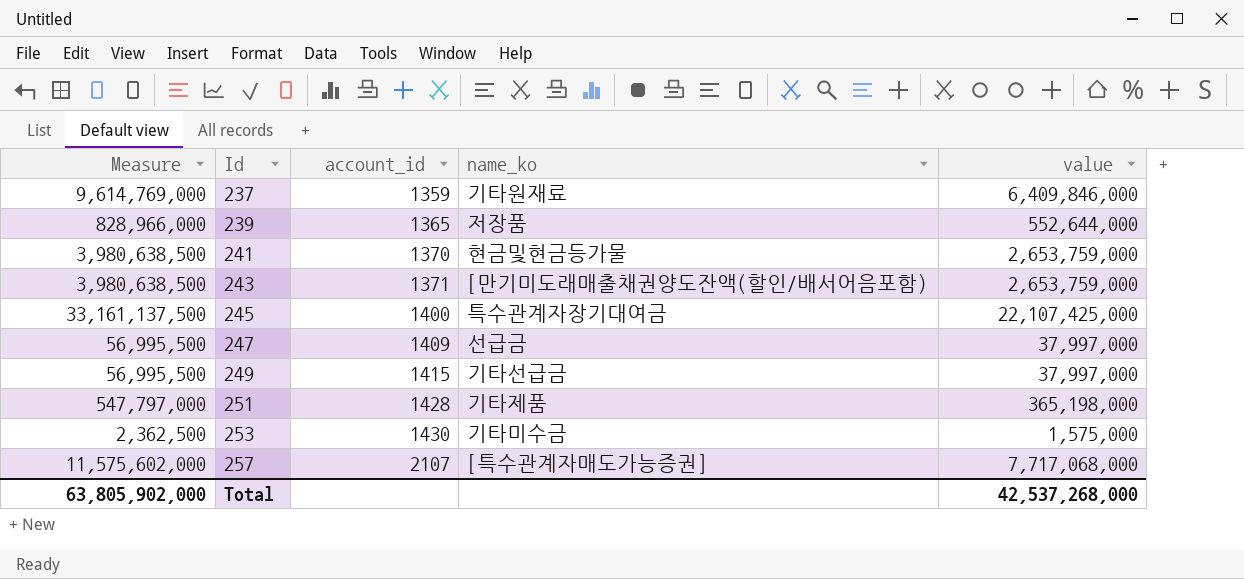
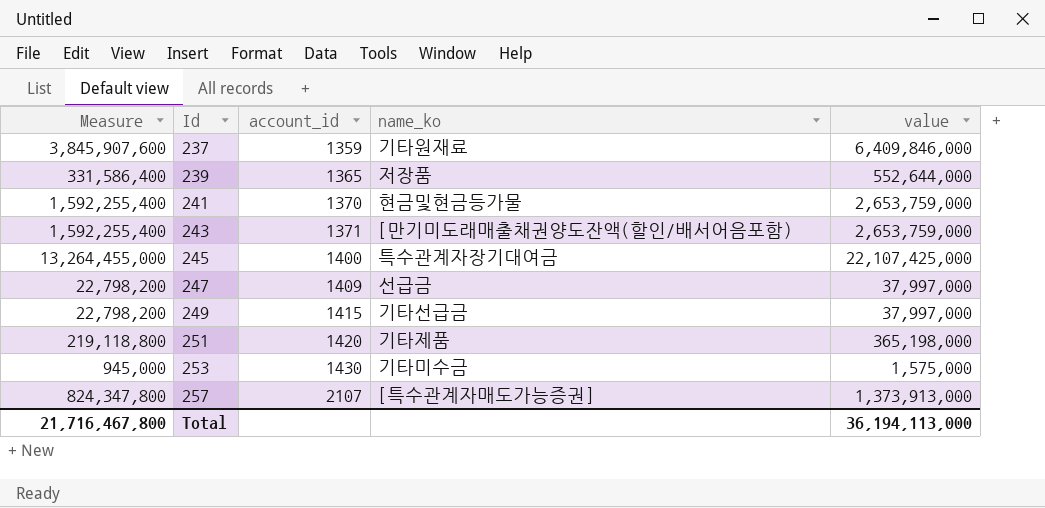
column Measure | formula: [value] * 1.5 -> [value] * 0.6
251 | account_id: 1428 -> 1420
257 | value: 7,717,068,000 -> 1,373,913,000
Total | Measure: 63,805,902,000 -> 21,716,467,800
Total | value: 42,537,268,000 -> 36,194,113,000

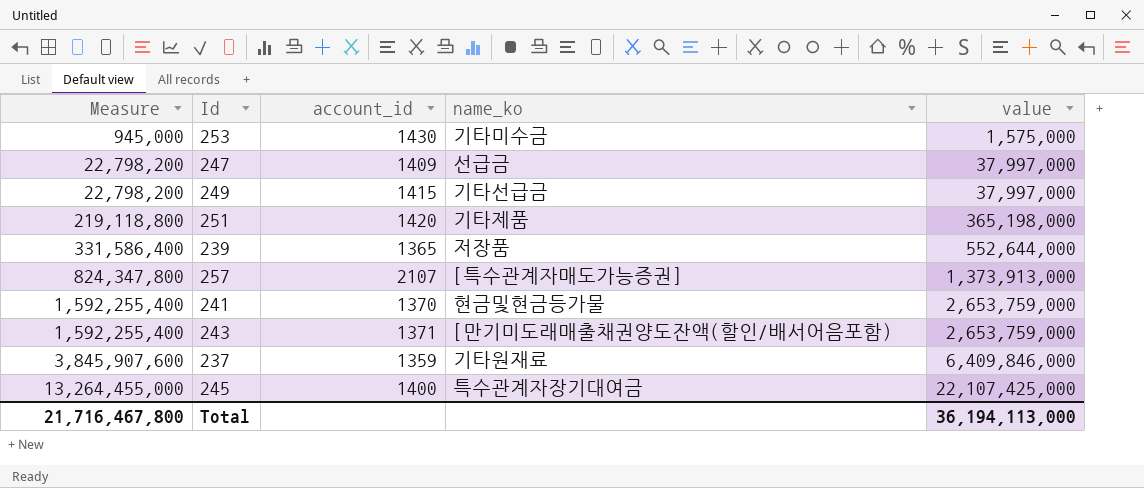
row order: Id ascending -> Measure ascending

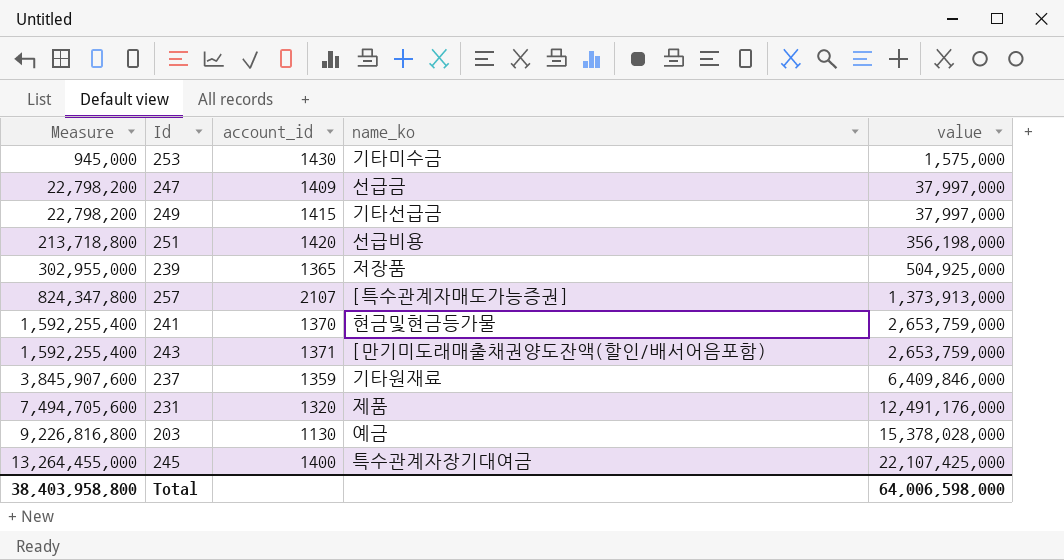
251 | Measure: 219,118,800 -> 213,718,800
251 | name_ko: 기타제품 -> 선급비용
251 | value: 365,198,000 -> 356,198,000
239 | Measure: 331,586,400 -> 302,955,000
239 | value: 552,644,000 -> 504,925,000
row 231: none -> 7,494,705,600 | 1320 | 제품 | 12,491,176,000
row 203: none -> 9,226,816,800 | 1130 | 예금 | 15,378,028,000
Total | Measure: 21,716,467,800 -> 38,403,958,800
Total | value: 36,194,113,000 -> 64,006,598,000

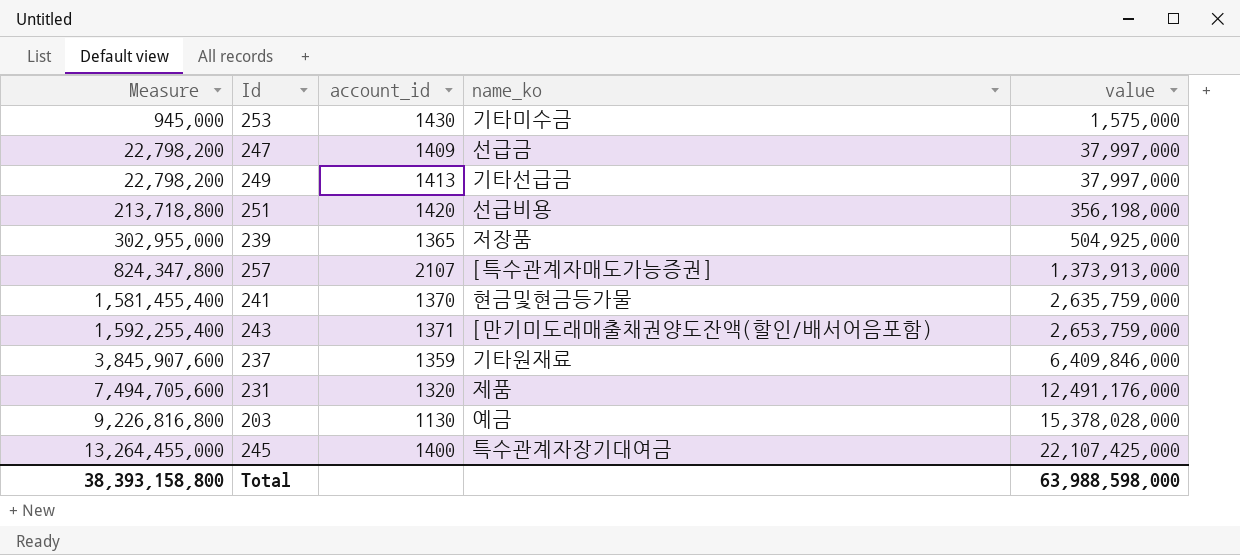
249 | account_id: 1415 -> 1413
241 | Measure: 1,592,255,400 -> 1,581,455,400
241 | value: 2,653,759,000 -> 2,635,759,000
Total | Measure: 38,403,958,800 -> 38,393,158,800
Total | value: 64,006,598,000 -> 63,988,598,000

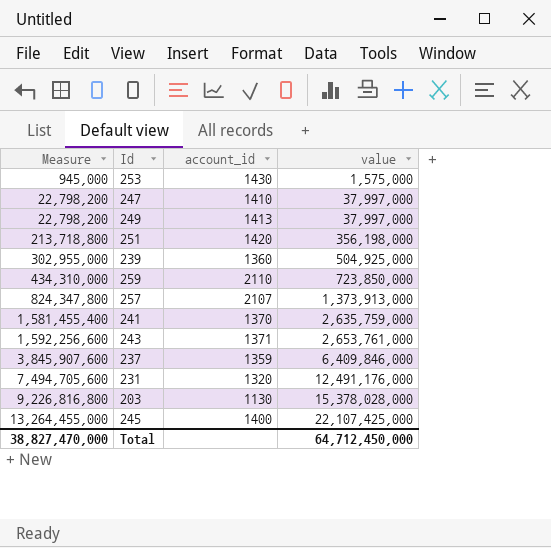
column name_ko | position: 4 -> none
247 | account_id: 1409 -> 1410
239 | account_id: 1365 -> 1360
row 259: none -> 434,310,000 | 2110 | 723,850,000
243 | Measure: 1,592,255,400 -> 1,592,256,600
243 | value: 2,653,759,000 -> 2,653,761,000
Total | Measure: 38,393,158,800 -> 38,827,470,000
Total | value: 63,988,598,000 -> 64,712,450,000

